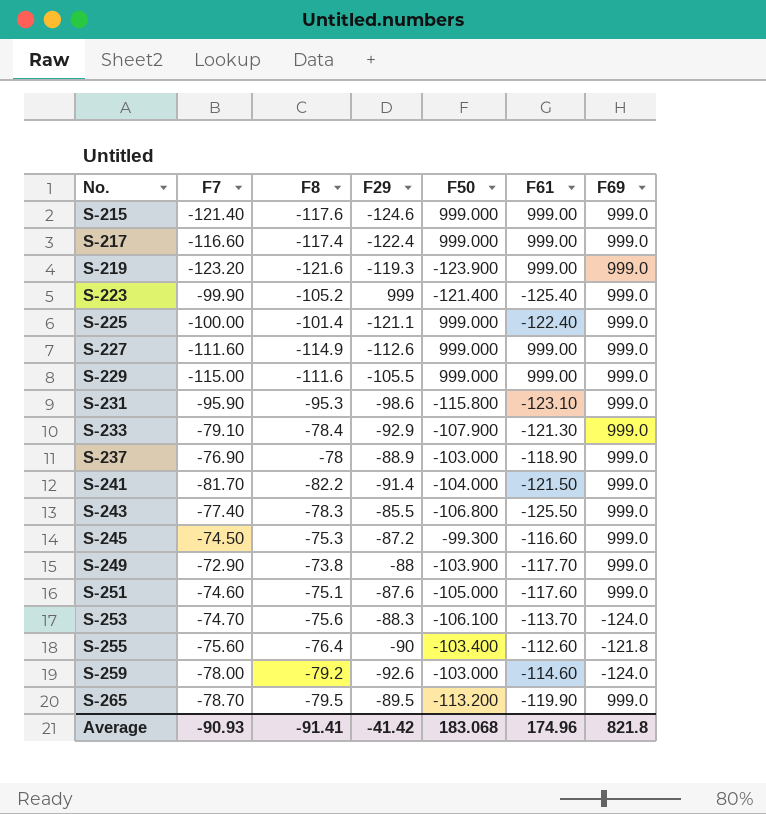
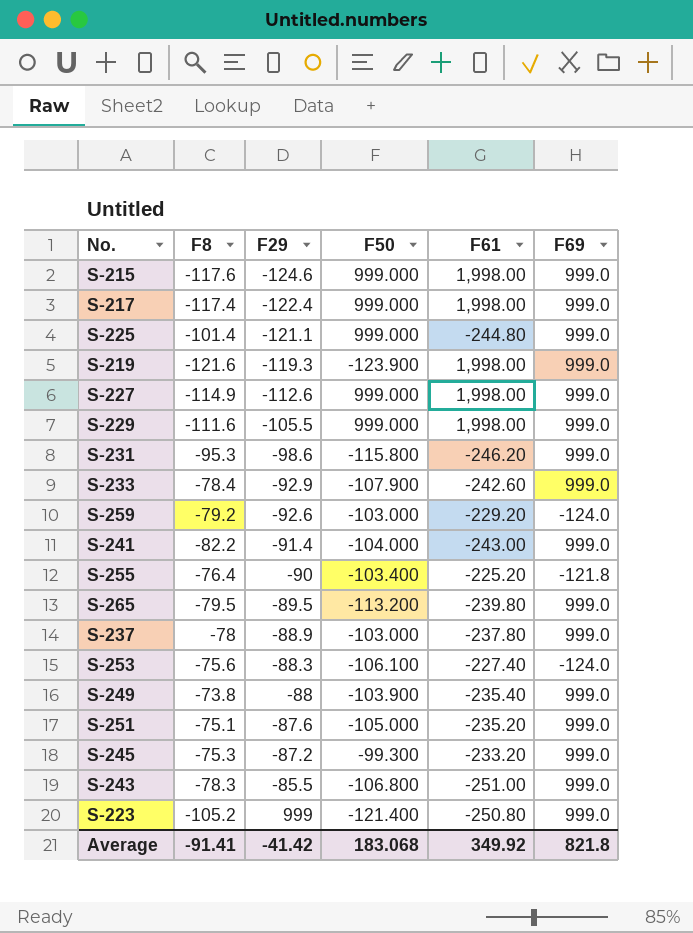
row order: No. ascending -> F29 ascending
column F7 | position: 2 -> none
S-215 | F61: 999.00 -> 1,998.00
S-217 | F61: 999.00 -> 1,998.00
S-225 | F61: -122.40 -> -244.80
S-219 | F61: 999.00 -> 1,998.00
S-227 | F61: 999.00 -> 1,998.00
S-229 | F61: 999.00 -> 1,998.00
S-231 | F61: -123.10 -> -246.20
S-233 | F61: -121.30 -> -242.60
S-259 | F61: -114.60 -> -229.20
S-241 | F61: -121.50 -> -243.00
S-255 | F61: -112.60 -> -225.20
S-265 | F61: -119.90 -> -239.80
S-237 | F61: -118.90 -> -237.80
S-253 | F61: -113.70 -> -227.40
S-249 | F61: -117.70 -> -235.40
S-251 | F61: -117.60 -> -235.20
S-245 | F61: -116.60 -> -233.20
S-243 | F61: -125.50 -> -251.00
S-223 | F61: -125.40 -> -250.80
Average | F61: 174.96 -> 349.92

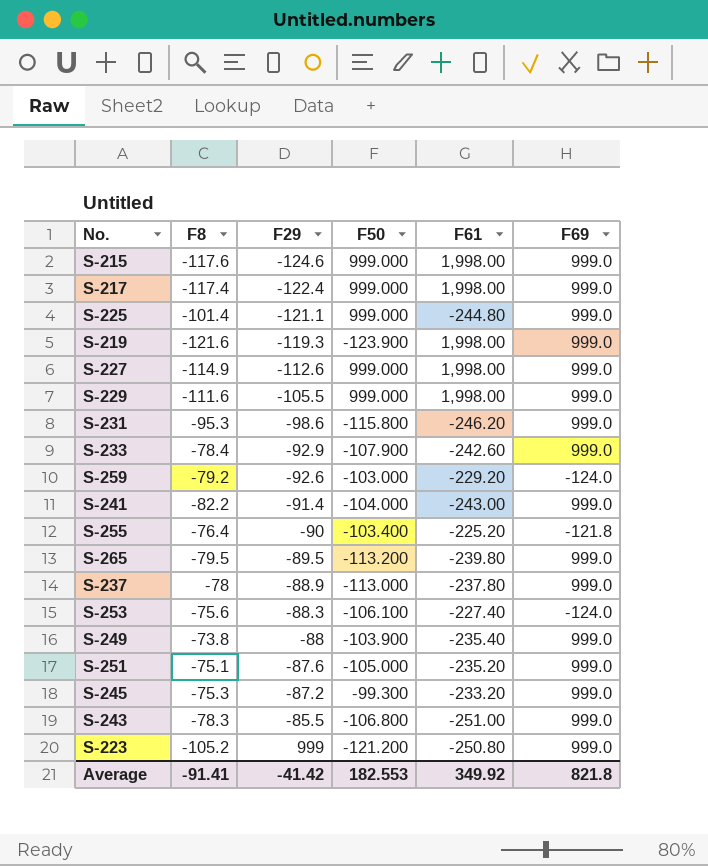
S-237 | F50: -103.000 -> -113.000
S-223 | F50: -121.400 -> -121.200
Average | F50: 183.068 -> 182.553

